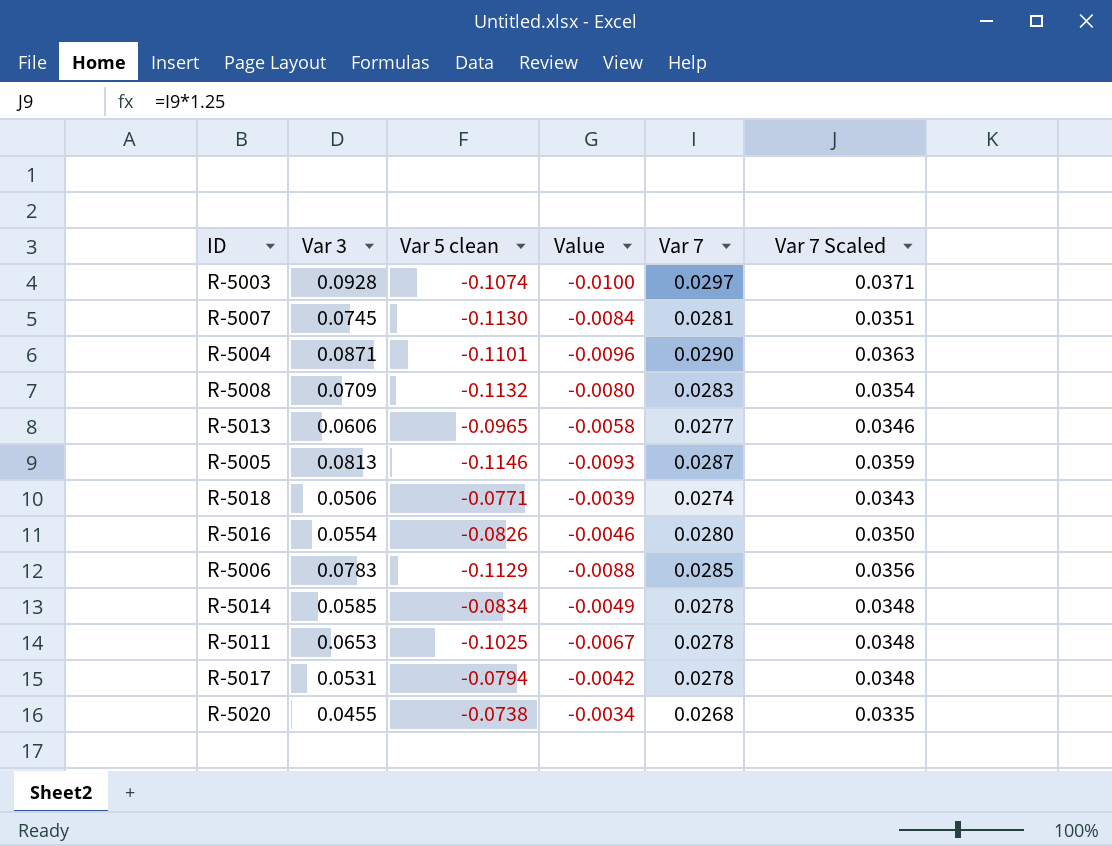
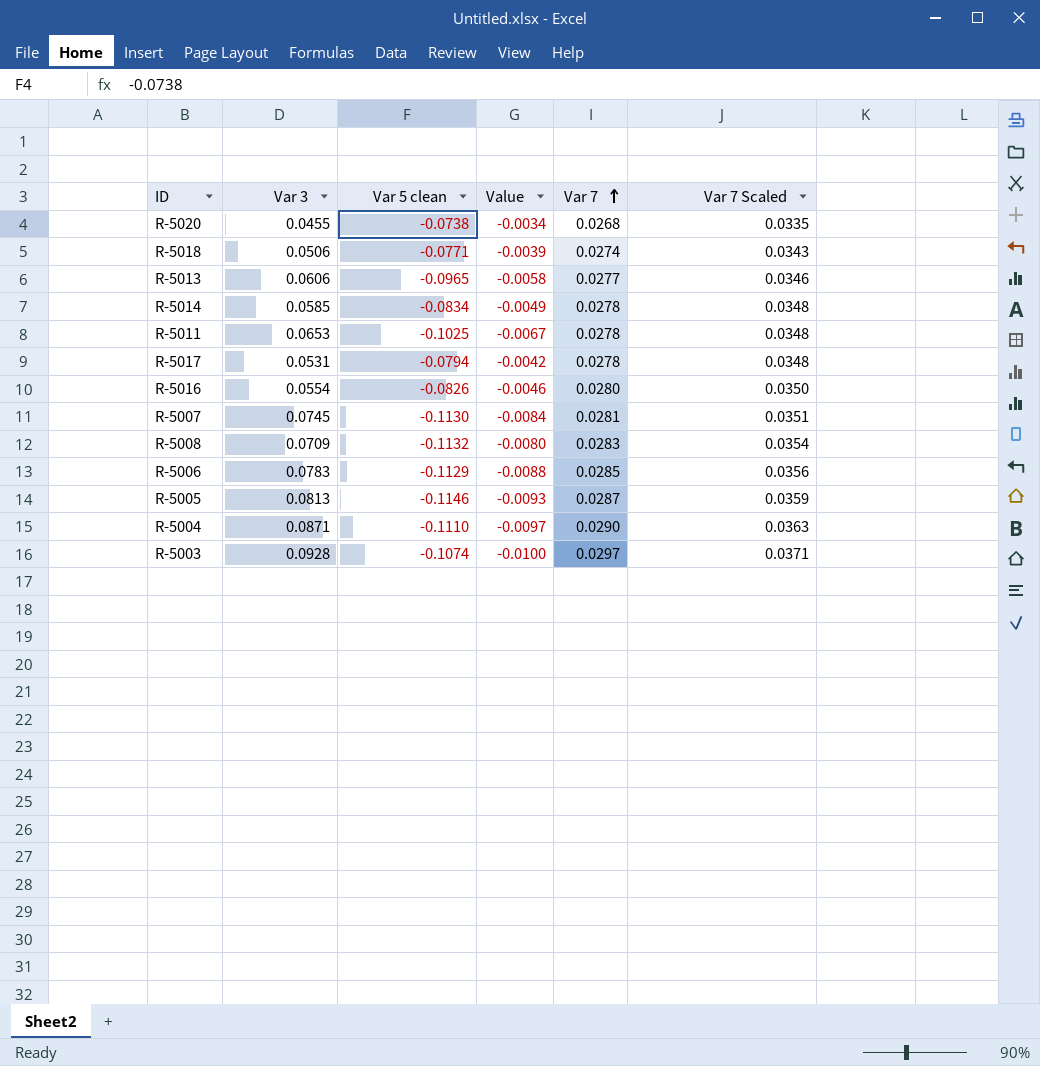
row order: none -> Var 7 ascending
R-5004 | Var 5 clean: -0.1101 -> -0.1110
R-5004 | Value: -0.0096 -> -0.0097

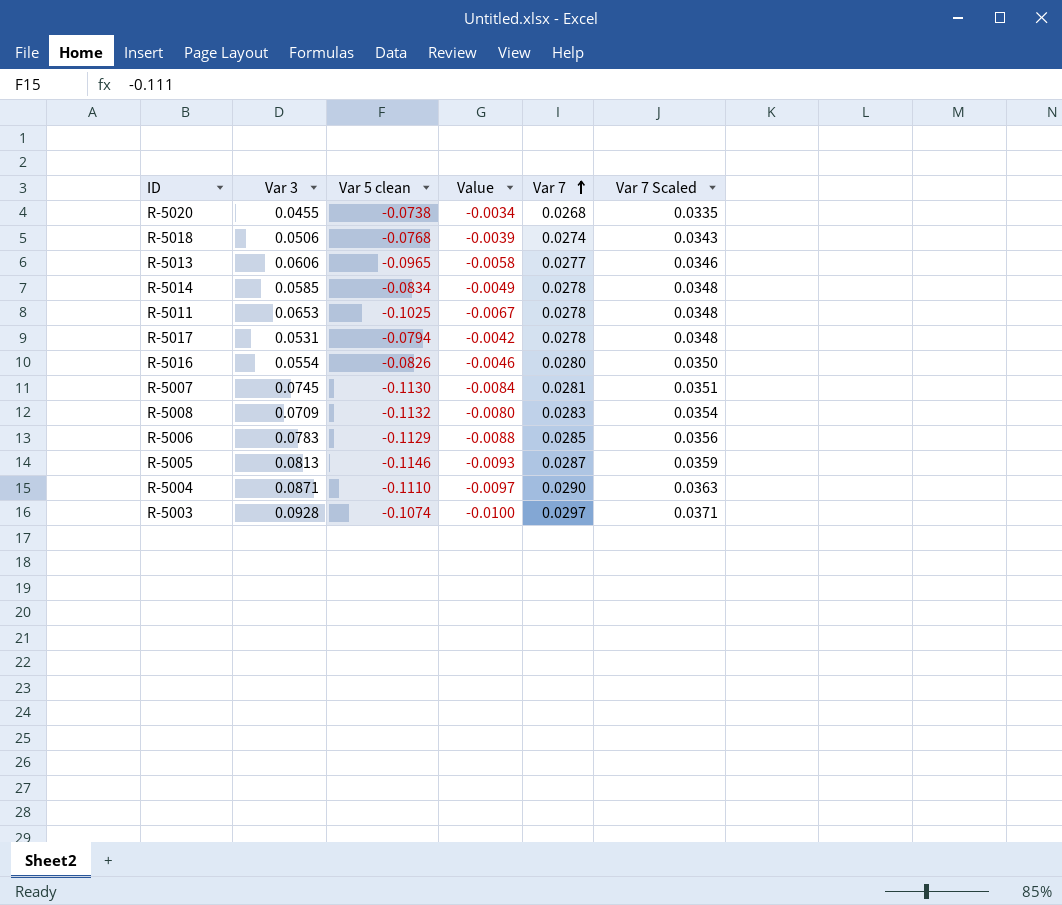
R-5018 | Var 5 clean: -0.0771 -> -0.0768

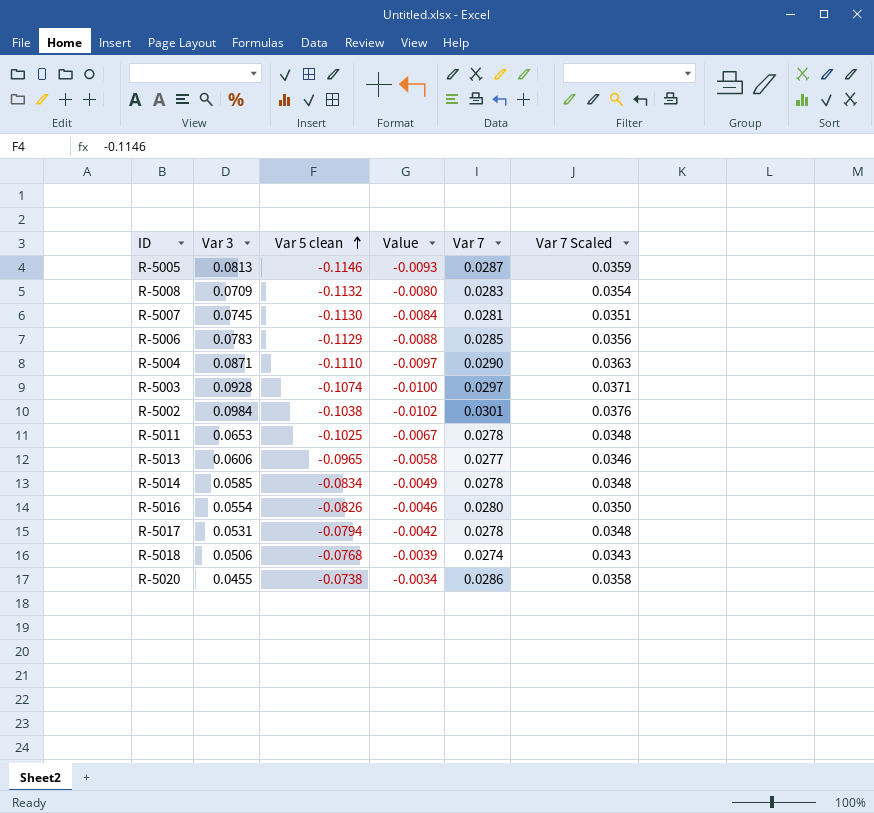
row order: Var 7 ascending -> Var 5 clean ascending
row R-5002: none -> 0.0984 | -0.1038 | -0.0102 | 0.0301 | 0.0376
R-5020 | Var 7: 0.0268 -> 0.0286
R-5020 | Var 7 Scaled: 0.0335 -> 0.0358

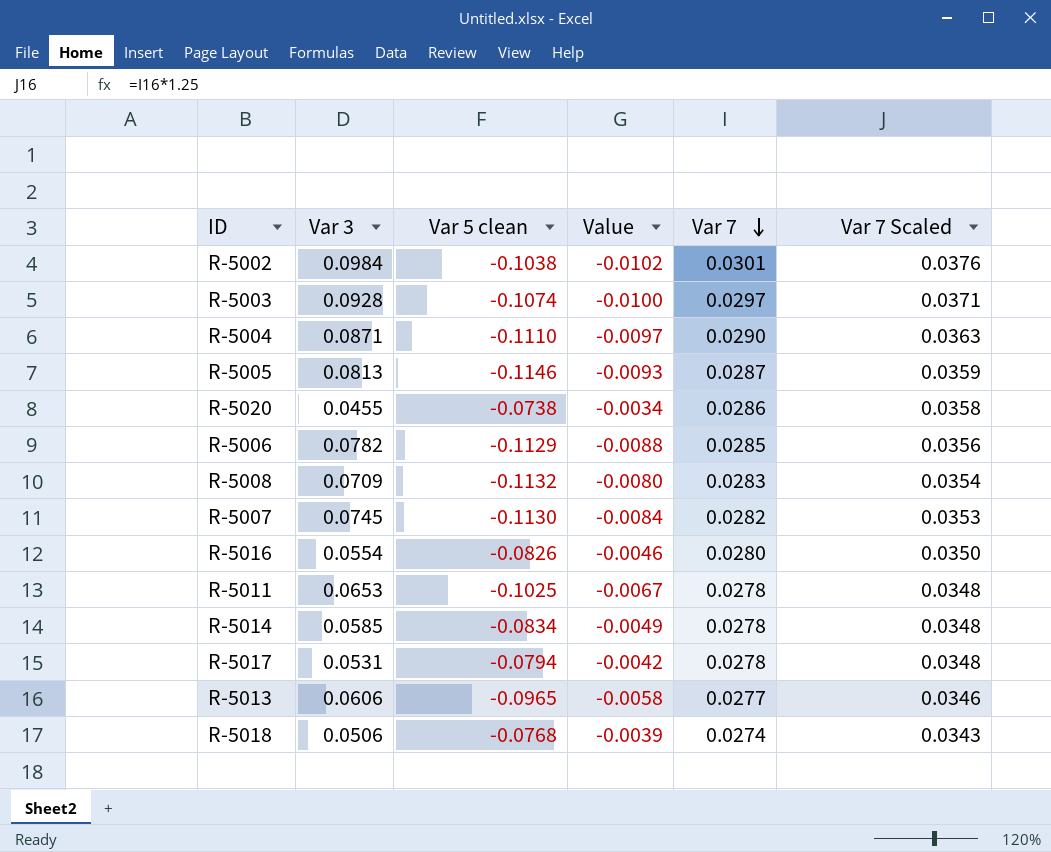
row order: Var 5 clean ascending -> Var 7 descending
R-5006 | Var 3: 0.0783 -> 0.0782
R-5007 | Var 7: 0.0281 -> 0.0282
R-5007 | Var 7 Scaled: 0.0351 -> 0.0353

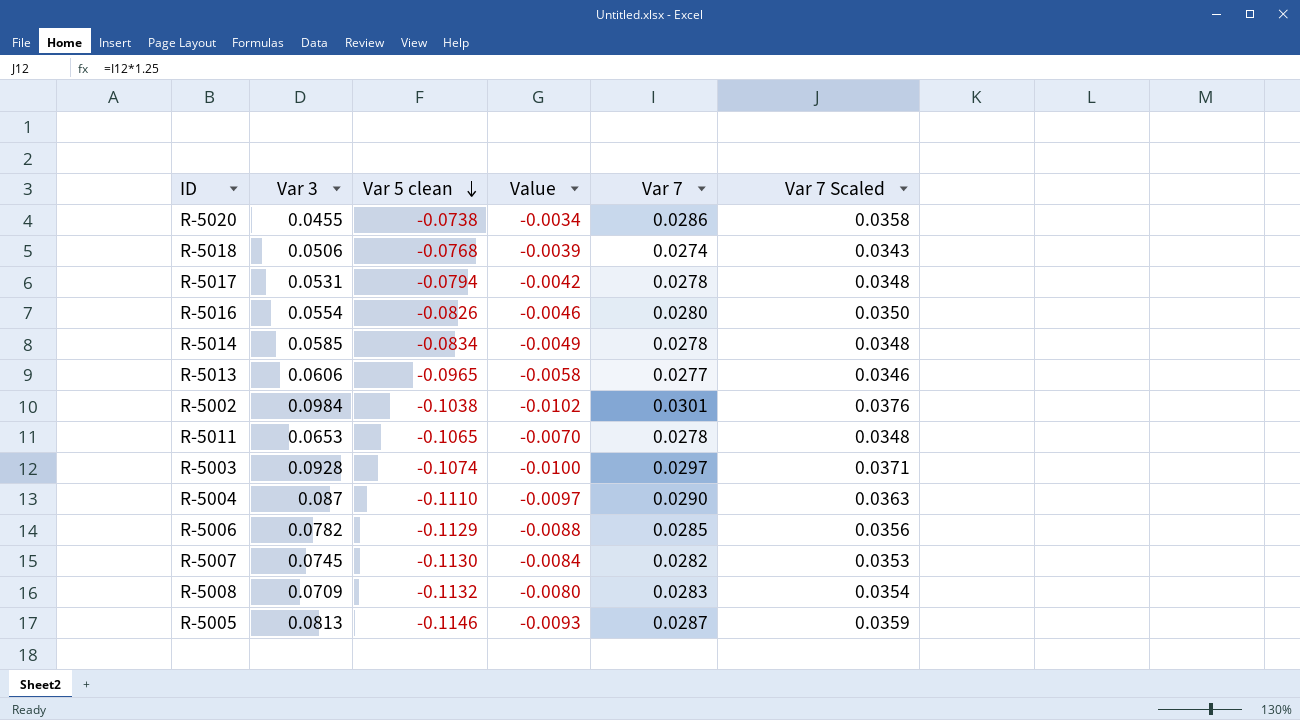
row order: Var 7 descending -> Var 5 clean descending
R-5011 | Var 5 clean: -0.1025 -> -0.1065
R-5011 | Value: -0.0067 -> -0.0070
R-5004 | Var 3: 0.0871 -> 0.087

